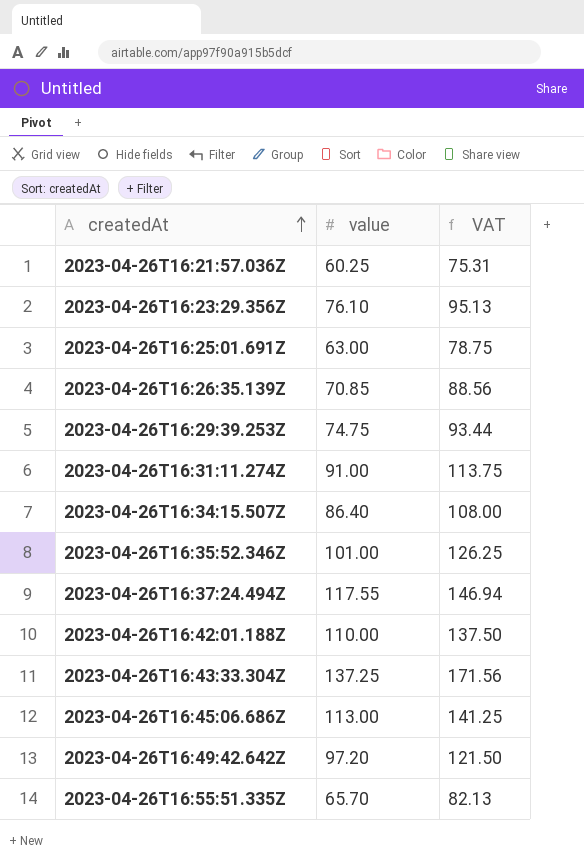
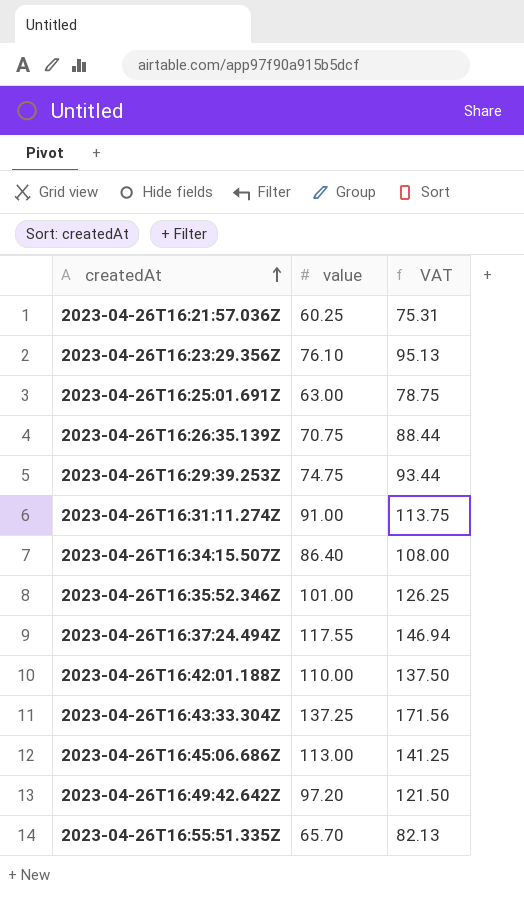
2023-04-26T16:26:35.139Z | value: 70.85 -> 70.75
2023-04-26T16:26:35.139Z | VAT: 88.56 -> 88.44

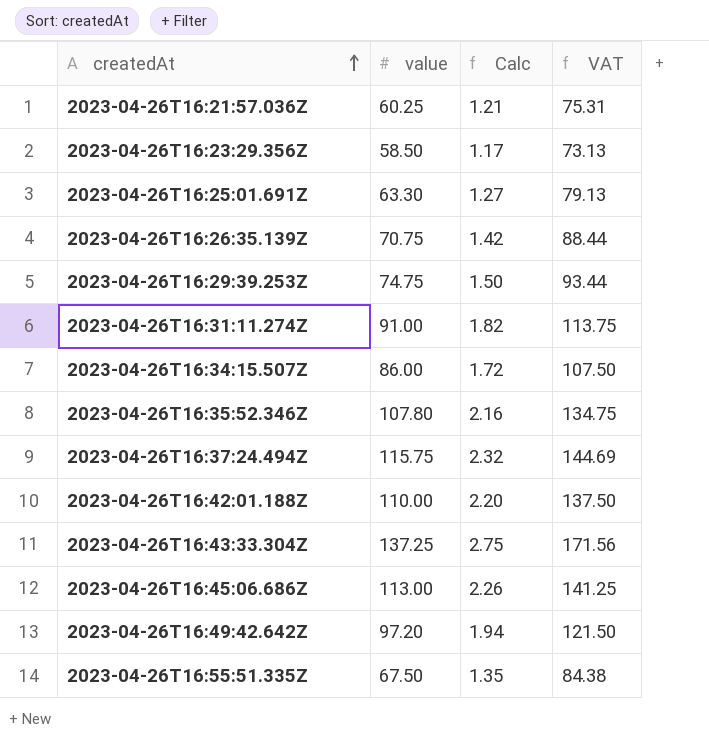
column Calc | formula: none -> [value] * 0.02
2023-04-26T16:23:29.356Z | value: 76.10 -> 58.50
2023-04-26T16:23:29.356Z | VAT: 95.13 -> 73.13
2023-04-26T16:25:01.691Z | value: 63.00 -> 63.30
2023-04-26T16:25:01.691Z | VAT: 78.75 -> 79.13
2023-04-26T16:34:15.507Z | value: 86.40 -> 86.00
2023-04-26T16:34:15.507Z | VAT: 108.00 -> 107.50
2023-04-26T16:35:52.346Z | value: 101.00 -> 107.80
2023-04-26T16:35:52.346Z | VAT: 126.25 -> 134.75
2023-04-26T16:37:24.494Z | value: 117.55 -> 115.75
2023-04-26T16:37:24.494Z | VAT: 146.94 -> 144.69
2023-04-26T16:55:51.335Z | value: 65.70 -> 67.50
2023-04-26T16:55:51.335Z | VAT: 82.13 -> 84.38

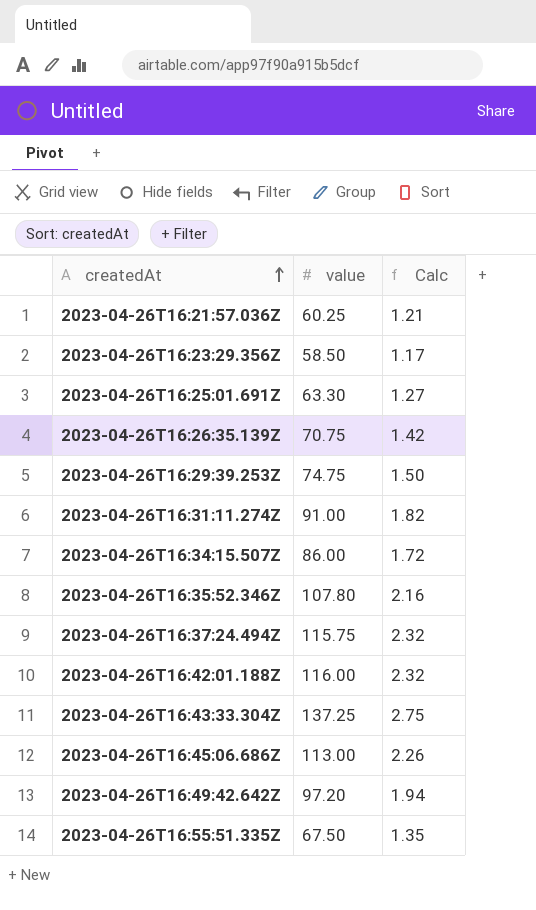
column VAT | formula: [value] * 1.25 -> none
2023-04-26T16:42:01.188Z | value: 110.00 -> 116.00
2023-04-26T16:42:01.188Z | Calc: 2.20 -> 2.32

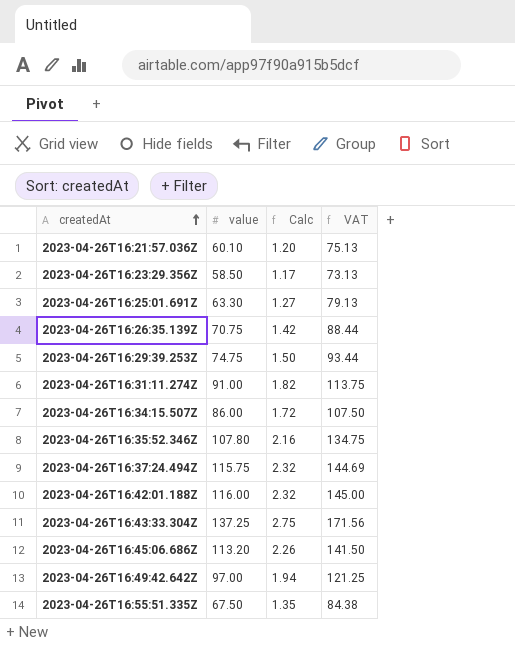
column VAT | formula: none -> [value] * 1.25
2023-04-26T16:21:57.036Z | value: 60.25 -> 60.10
2023-04-26T16:21:57.036Z | Calc: 1.21 -> 1.20
2023-04-26T16:45:06.686Z | value: 113.00 -> 113.20
2023-04-26T16:49:42.642Z | value: 97.20 -> 97.00

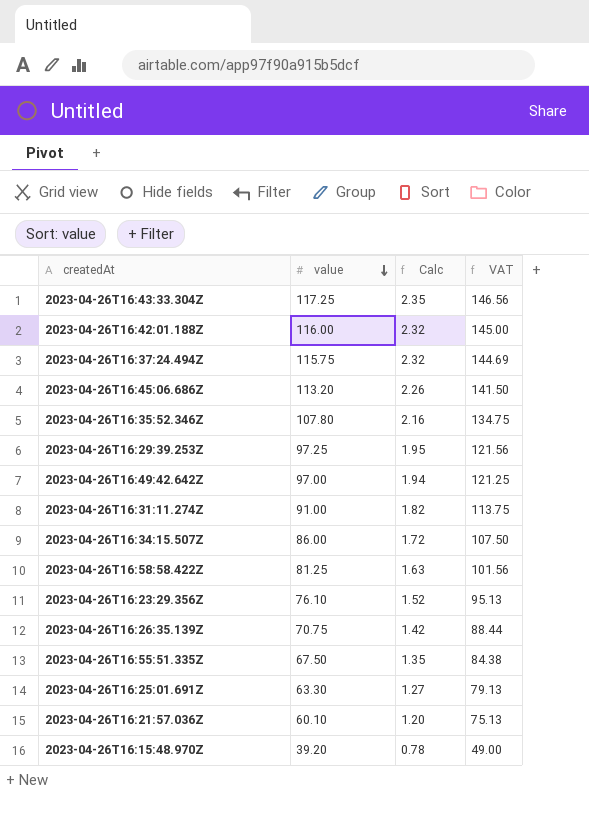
row order: createdAt ascending -> value descending
2023-04-26T16:43:33.304Z | value: 137.25 -> 117.25
2023-04-26T16:43:33.304Z | Calc: 2.75 -> 2.35
2023-04-26T16:43:33.304Z | VAT: 171.56 -> 146.56
2023-04-26T16:29:39.253Z | value: 74.75 -> 97.25
2023-04-26T16:29:39.253Z | Calc: 1.50 -> 1.95
2023-04-26T16:29:39.253Z | VAT: 93.44 -> 121.56
row 2023-04-26T16:58:58.422Z: none -> 81.25 | 1.63 | 101.56
2023-04-26T16:23:29.356Z | value: 58.50 -> 76.10
2023-04-26T16:23:29.356Z | Calc: 1.17 -> 1.52
2023-04-26T16:23:29.356Z | VAT: 73.13 -> 95.13
row 2023-04-26T16:15:48.970Z: none -> 39.20 | 0.78 | 49.00

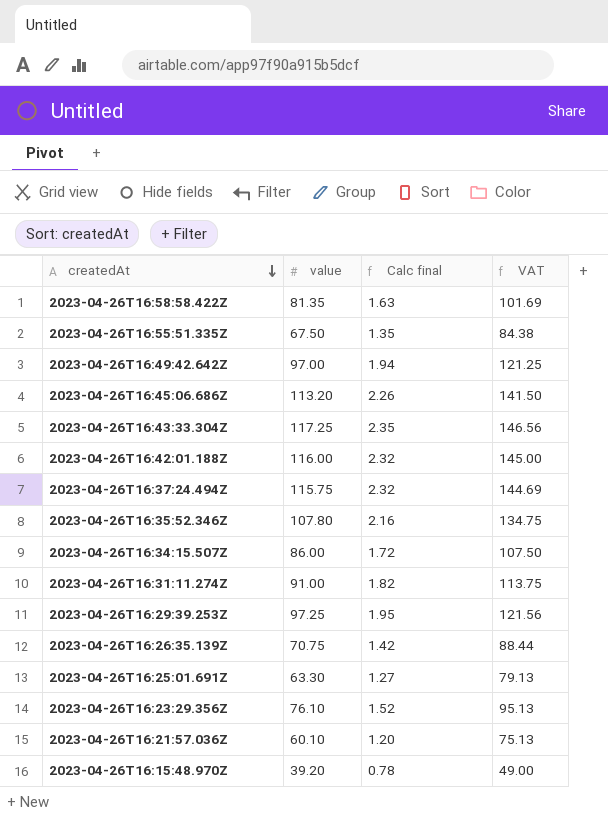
row order: value descending -> createdAt descending
column name: Calc -> Calc final
2023-04-26T16:58:58.422Z | value: 81.25 -> 81.35
2023-04-26T16:58:58.422Z | VAT: 101.56 -> 101.69

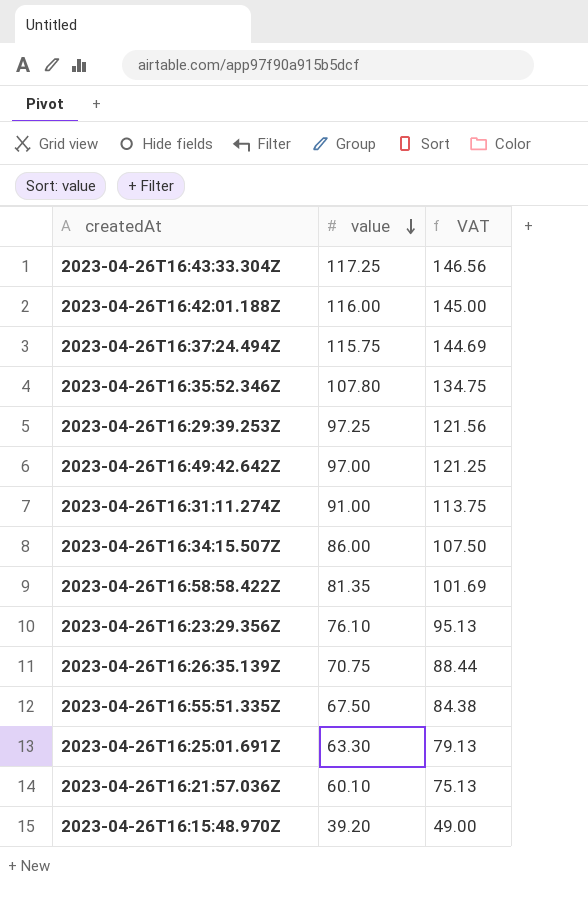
row order: createdAt descending -> value descending
column Calc final | formula: [value] * 0.02 -> none
row 2023-04-26T16:45:06.686Z: 113.20 | 2.26 | 141.50 -> none

